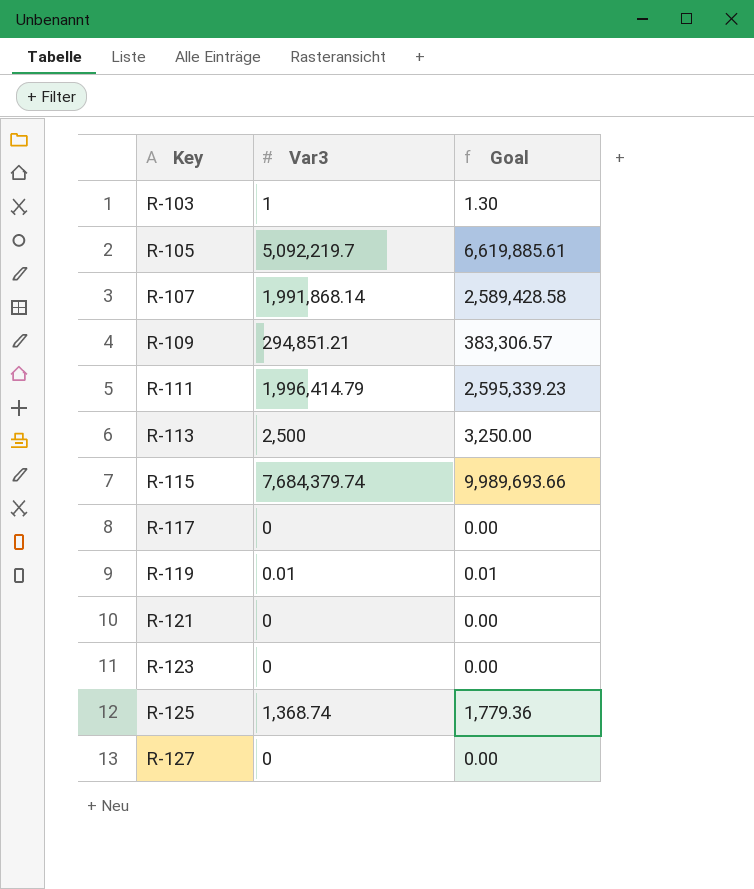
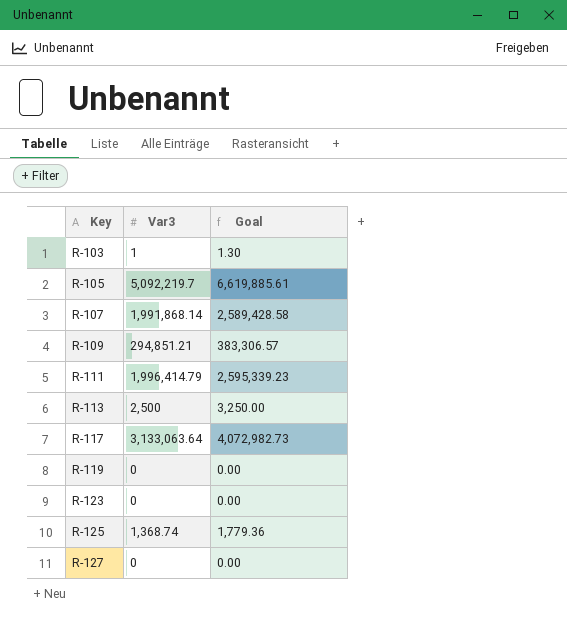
row R-115: 7,684,379.74 | 9,989,693.66 -> none
row R-121: 0 | 0.00 -> none
R-117 | Var3: 0 -> 3,133,063.64
R-117 | Goal: 0.00 -> 4,072,982.73
R-119 | Var3: 0.01 -> 0
R-119 | Goal: 0.01 -> 0.00

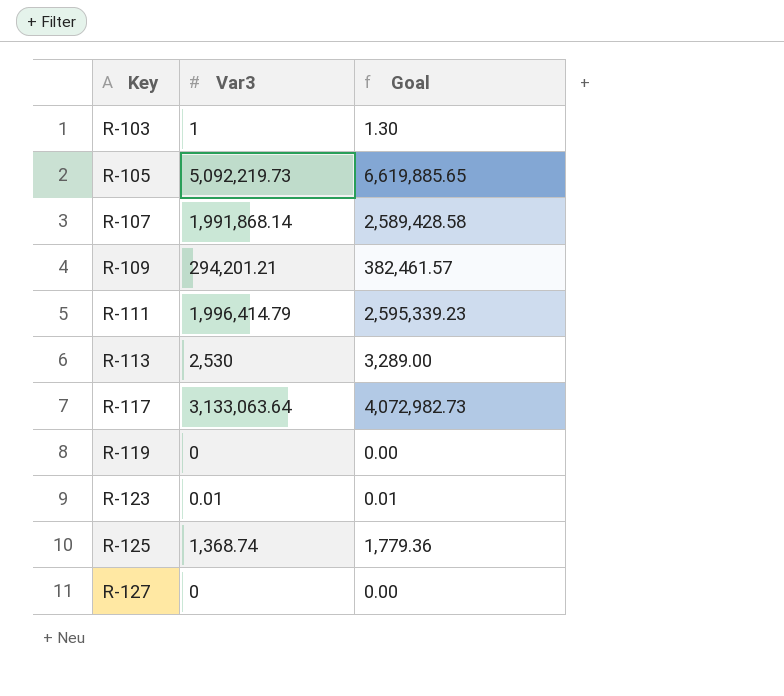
R-105 | Var3: 5,092,219.7 -> 5,092,219.73
R-105 | Goal: 6,619,885.61 -> 6,619,885.65
R-109 | Var3: 294,851.21 -> 294,201.21
R-109 | Goal: 383,306.57 -> 382,461.57
R-113 | Var3: 2,500 -> 2,530
R-113 | Goal: 3,250.00 -> 3,289.00
R-123 | Var3: 0 -> 0.01
R-123 | Goal: 0.00 -> 0.01

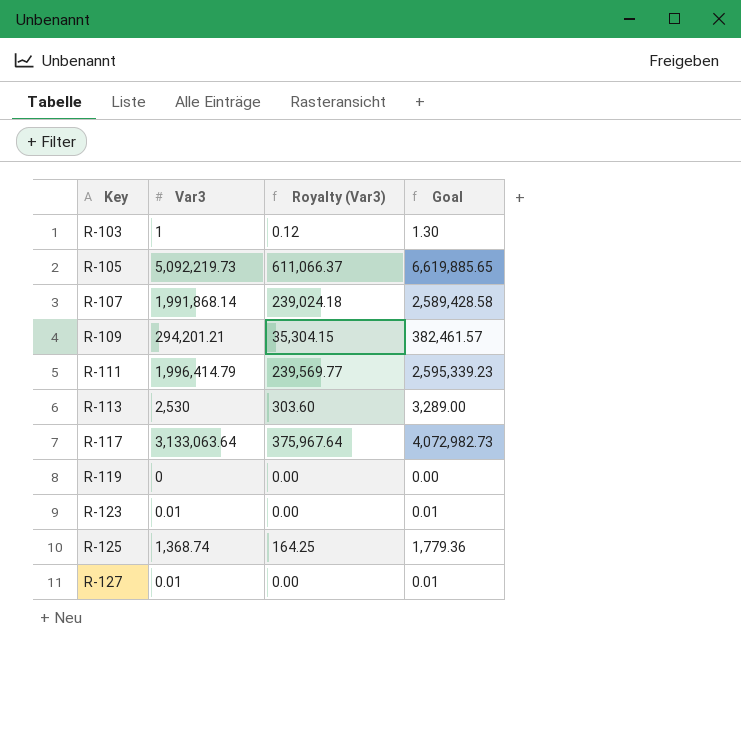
column Royalty (Var3) | formula: none -> [Var3] * 0.12
R-127 | Var3: 0 -> 0.01
R-127 | Goal: 0.00 -> 0.01

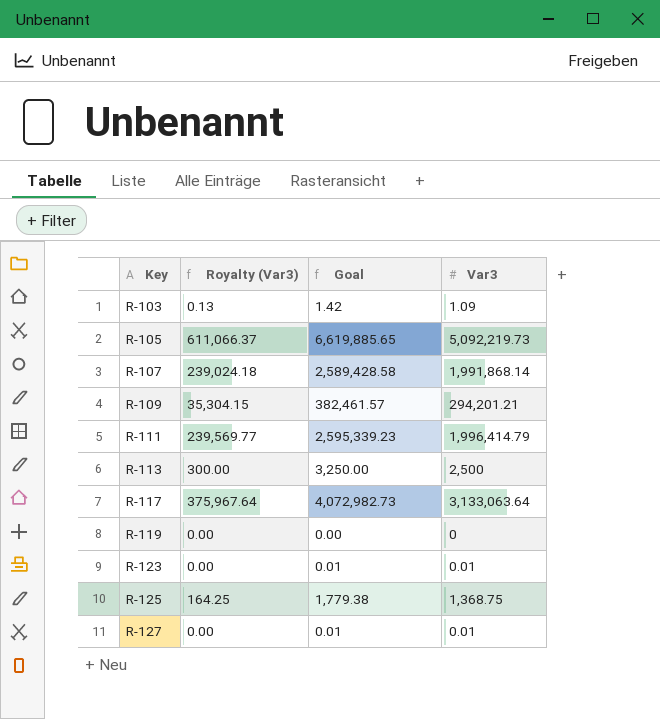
column Var3 | position: 2 -> 4
R-103 | Royalty (Var3): 0.12 -> 0.13
R-103 | Goal: 1.30 -> 1.42
R-103 | Var3: 1 -> 1.09
R-113 | Royalty (Var3): 303.60 -> 300.00
R-113 | Goal: 3,289.00 -> 3,250.00
R-113 | Var3: 2,530 -> 2,500
R-125 | Goal: 1,779.36 -> 1,779.38
R-125 | Var3: 1,368.74 -> 1,368.75

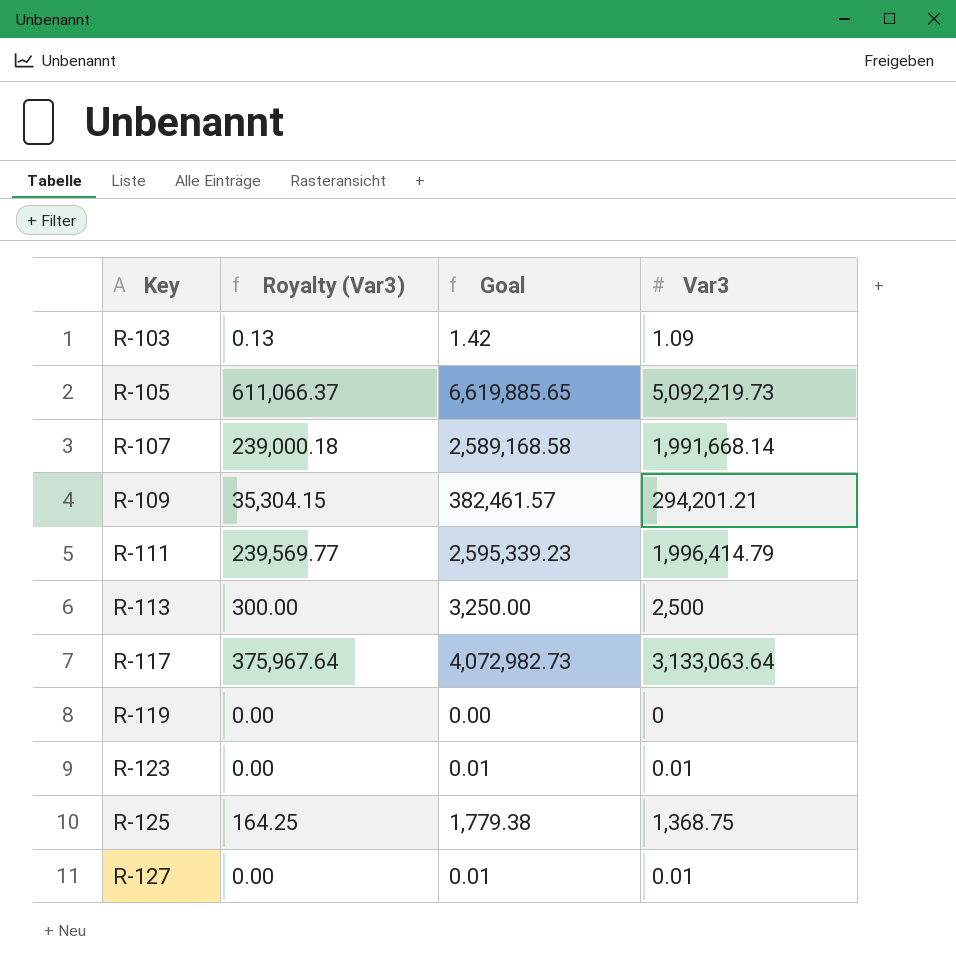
R-107 | Royalty (Var3): 239,024.18 -> 239,000.18
R-107 | Goal: 2,589,428.58 -> 2,589,168.58
R-107 | Var3: 1,991,868.14 -> 1,991,668.14

